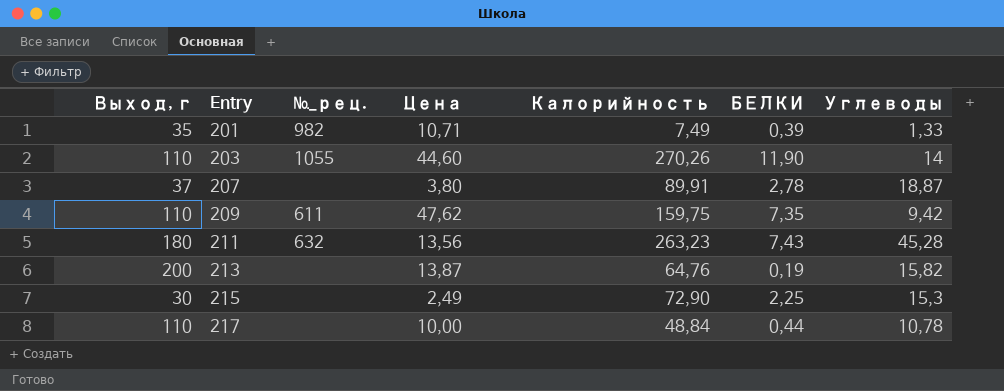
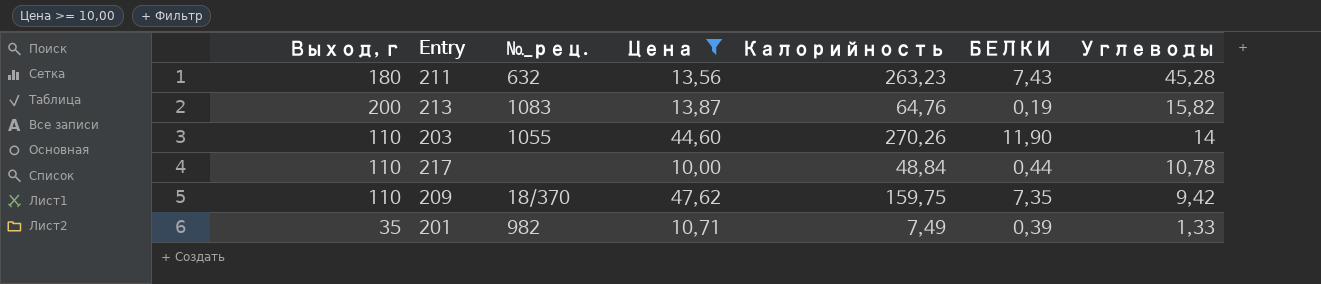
filter: none -> Цена >= 10,00
row order: Entry ascending -> Углеводы descending
213 | №_рец.: none -> 1083
209 | №_рец.: 611 -> 18/370

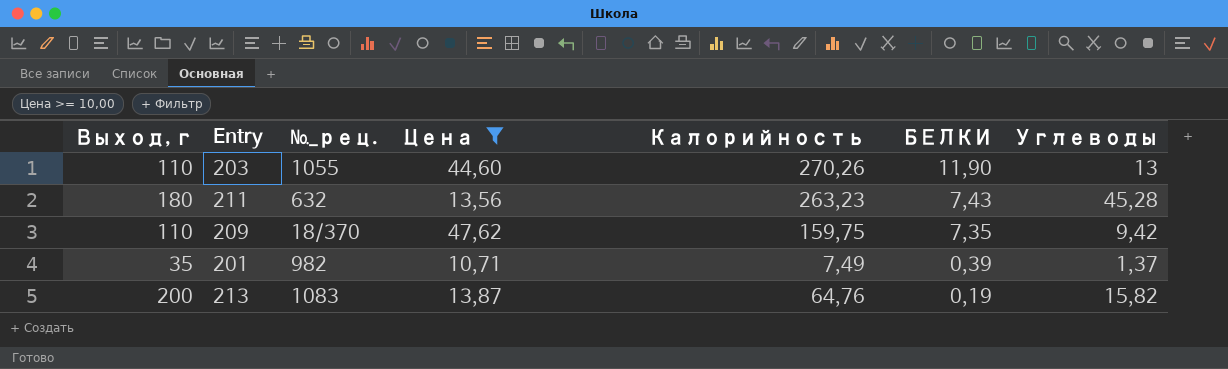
row order: Углеводы descending -> БЕЛКИ descending
row 217: 110 | none | 10,00 | 48,84 | 0,44 | 10,78 -> none
203 | Углеводы: 14 -> 13
201 | Углеводы: 1,33 -> 1,37

